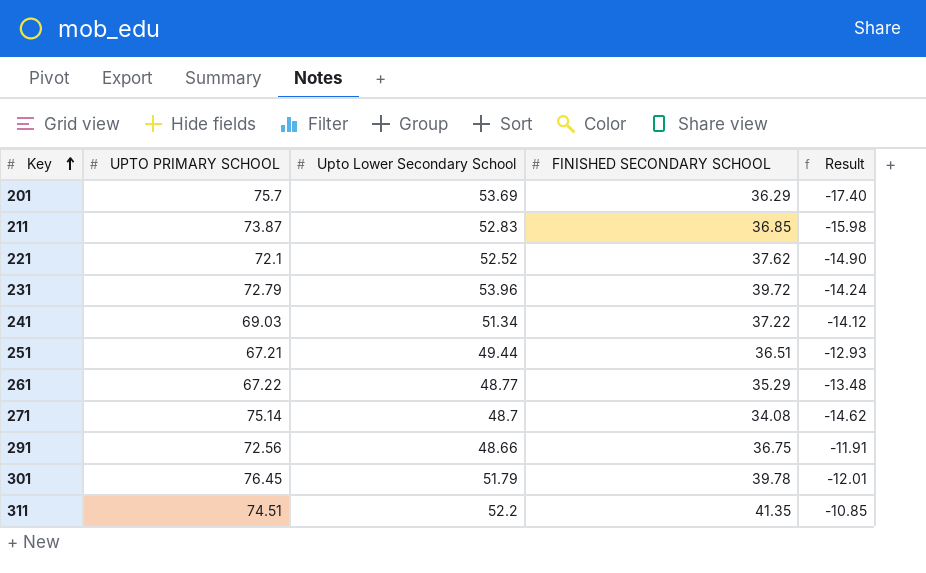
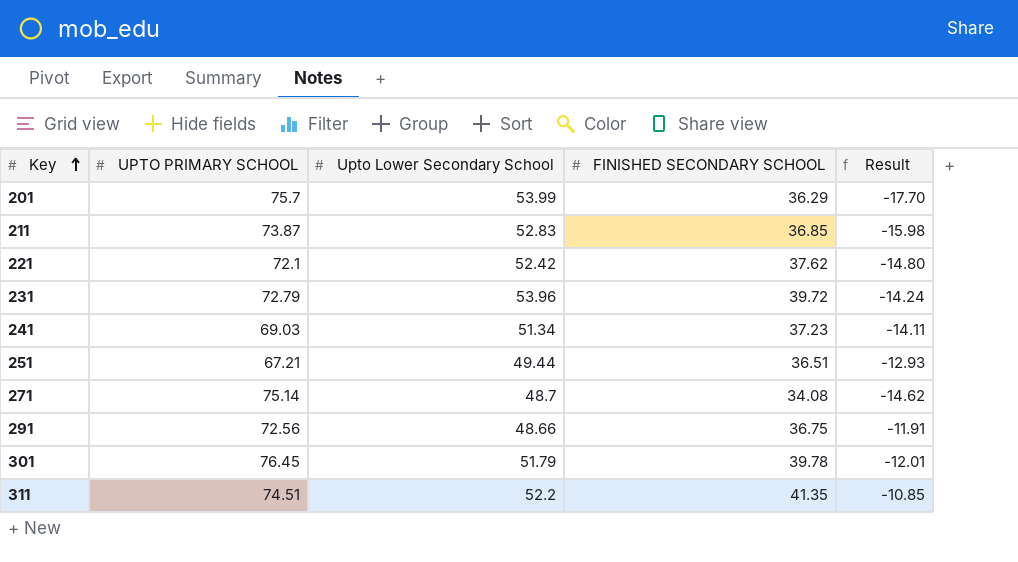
row 261: 67.22 | 48.77 | 35.29 | -13.48 -> none
201 | Upto Lower Secondary School: 53.69 -> 53.99
201 | Result: -17.40 -> -17.70
221 | Upto Lower Secondary School: 52.52 -> 52.42
221 | Result: -14.90 -> -14.80
241 | FINISHED SECONDARY SCHOOL: 37.22 -> 37.23
241 | Result: -14.12 -> -14.11

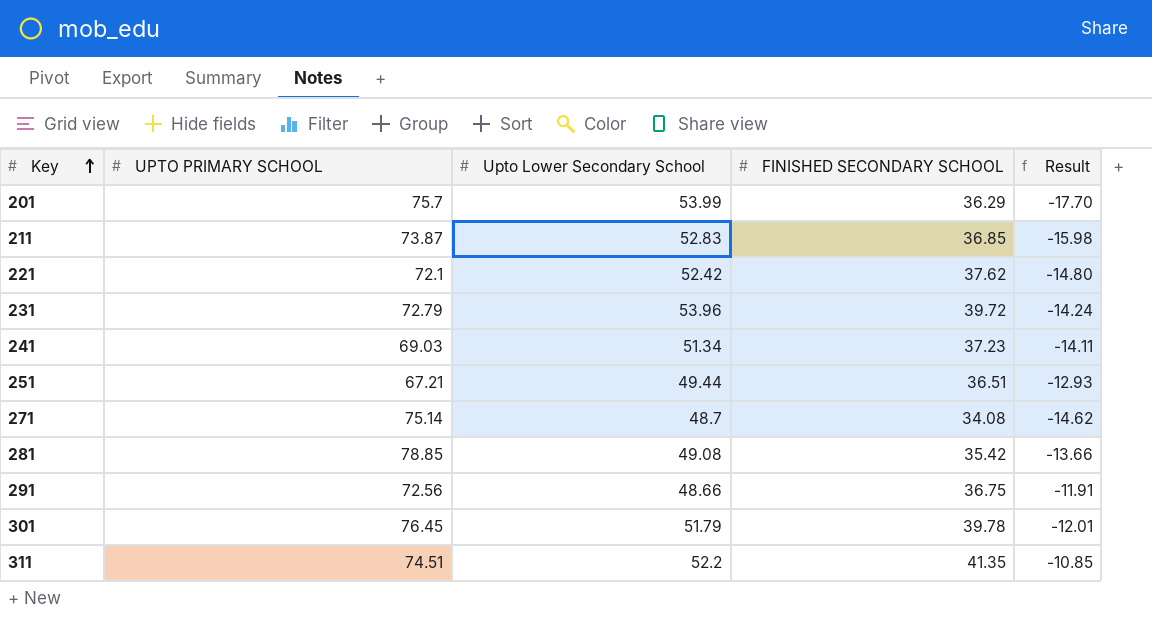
row 281: none -> 78.85 | 49.08 | 35.42 | -13.66

